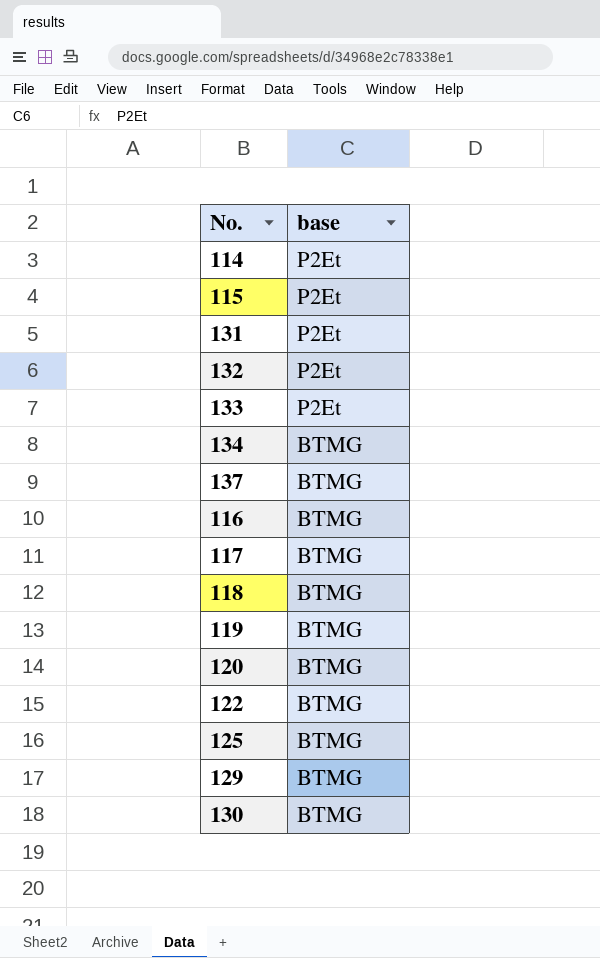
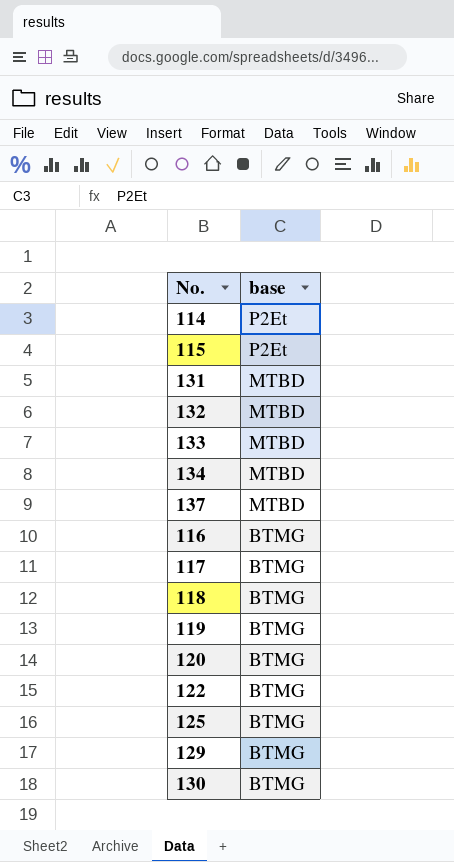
131 | base: P2Et -> MTBD
132 | base: P2Et -> MTBD
133 | base: P2Et -> MTBD
134 | base: BTMG -> MTBD
137 | base: BTMG -> MTBD

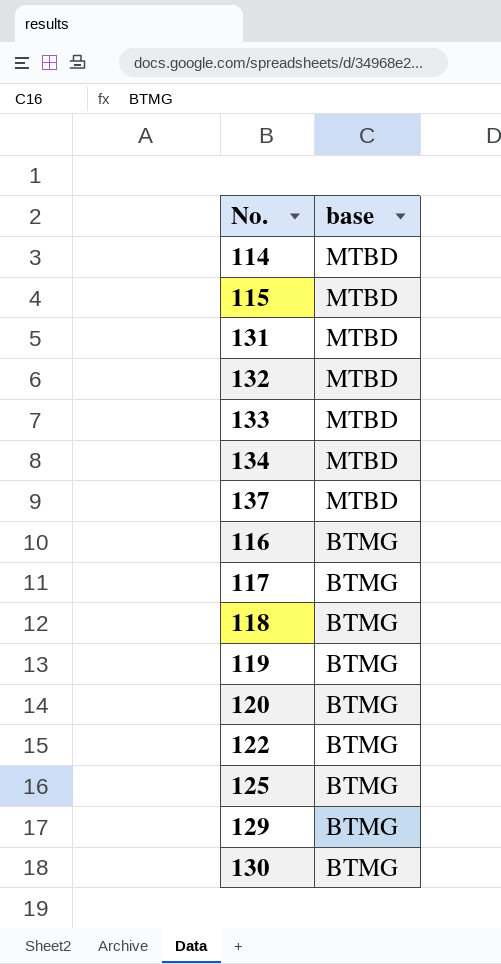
114 | base: P2Et -> MTBD
115 | base: P2Et -> MTBD

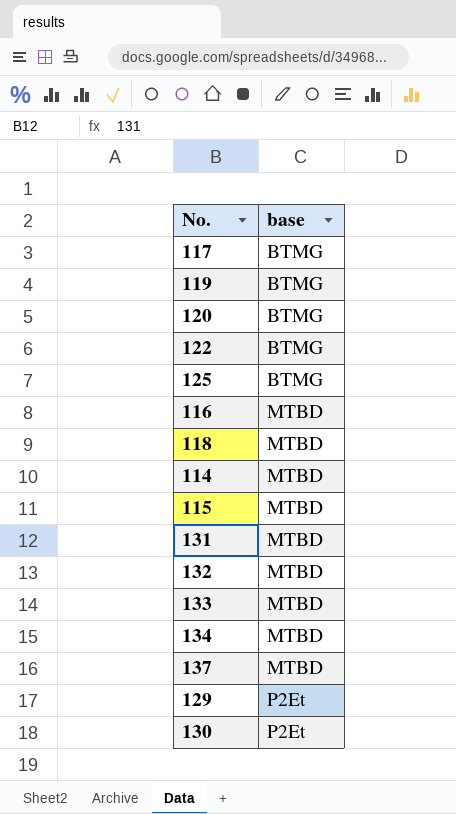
row order: base descending -> base ascending
116 | base: BTMG -> MTBD
118 | base: BTMG -> MTBD
129 | base: BTMG -> P2Et
130 | base: BTMG -> P2Et

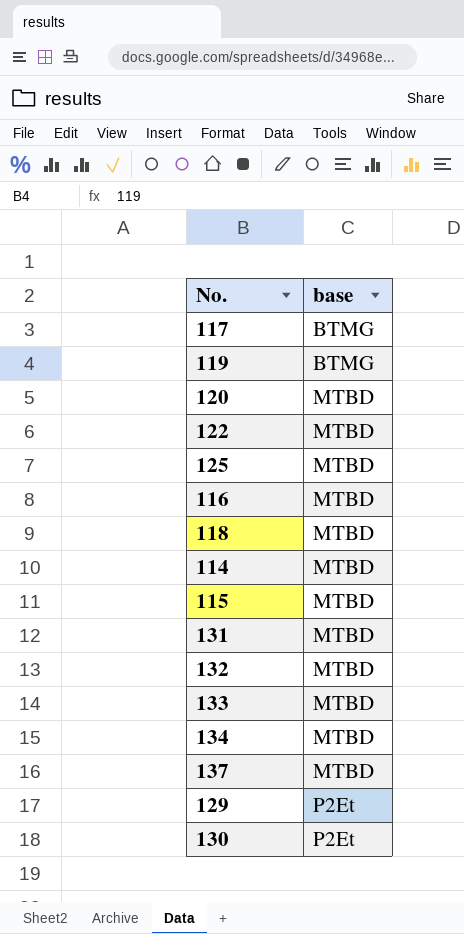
120 | base: BTMG -> MTBD
122 | base: BTMG -> MTBD
125 | base: BTMG -> MTBD

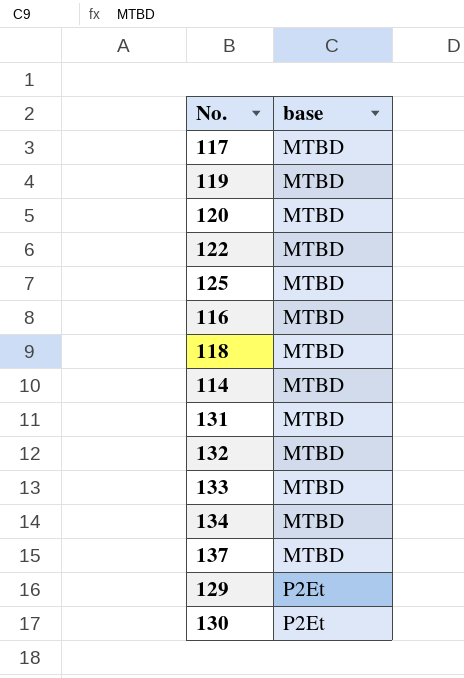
row 115: MTBD -> none
117 | base: BTMG -> MTBD
119 | base: BTMG -> MTBD

